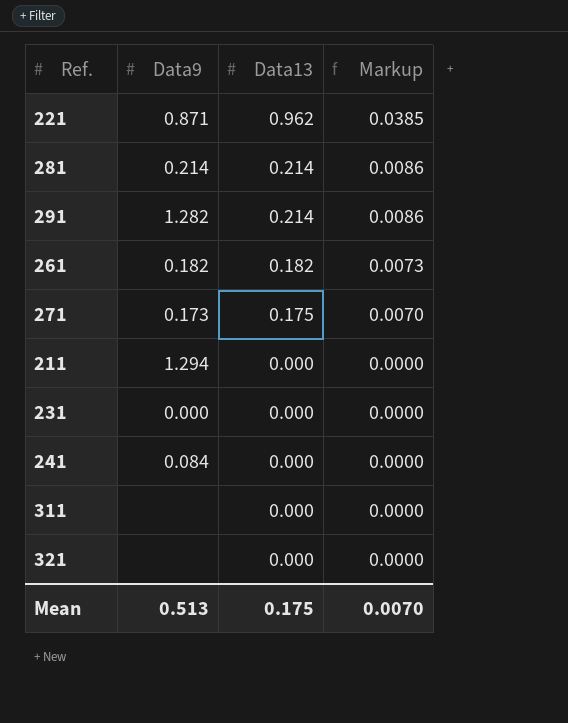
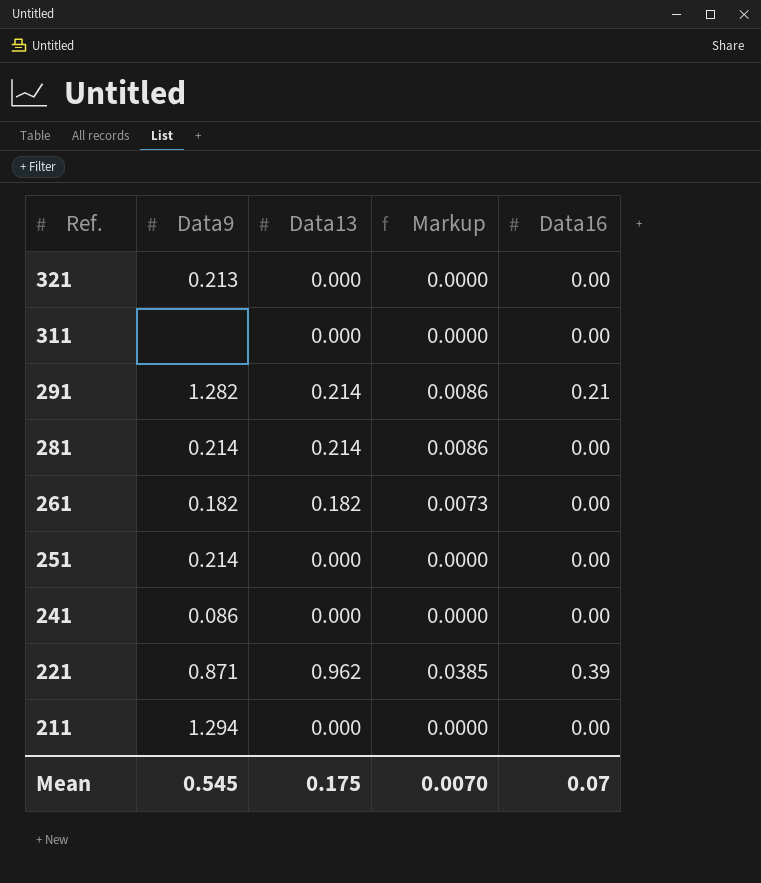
row order: Data13 descending -> Ref. descending
column Data16 | position: none -> 5
row 271: 0.173 | 0.175 | 0.0070 -> none
row 231: 0.000 | 0.000 | 0.0000 -> none
321 | Data9: none -> 0.213
row 251: none -> 0.214 | 0.000 | 0.0000 | 0.00
241 | Data9: 0.084 -> 0.086
Mean | Data9: 0.513 -> 0.545

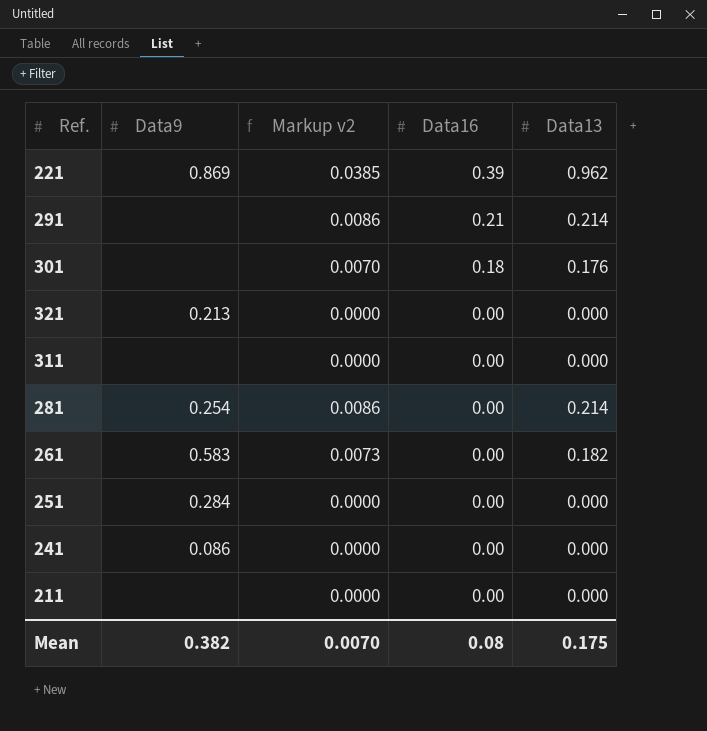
row order: Ref. descending -> Data16 descending
column name: Markup -> Markup v2
column Data13 | position: 3 -> 5
221 | Data9: 0.871 -> 0.869
291 | Data9: 1.282 -> none
row 301: none -> none | 0.0070 | 0.18 | 0.176
281 | Data9: 0.214 -> 0.254
261 | Data9: 0.182 -> 0.583
251 | Data9: 0.214 -> 0.284
211 | Data9: 1.294 -> none
Mean | Data9: 0.545 -> 0.382
Mean | Data16: 0.07 -> 0.08

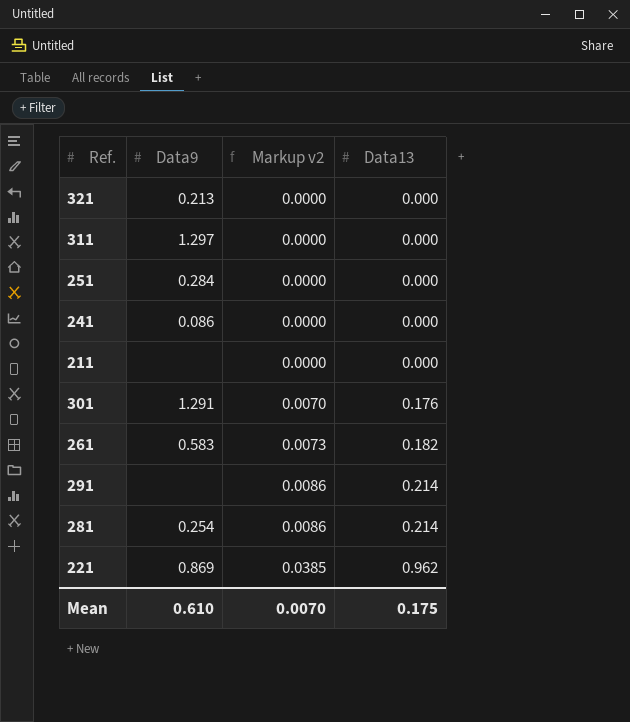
row order: Data16 descending -> Markup v2 ascending
column Data16 | position: 4 -> none
311 | Data9: none -> 1.297
301 | Data9: none -> 1.291
Mean | Data9: 0.382 -> 0.610

